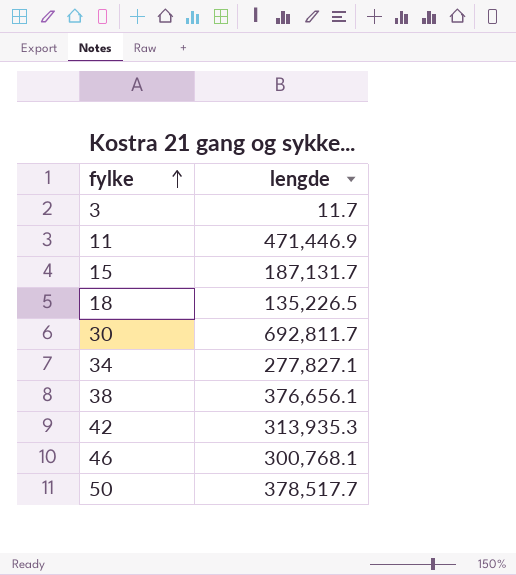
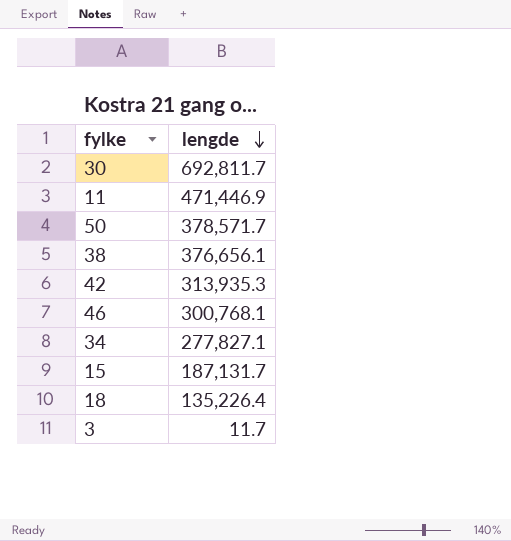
row order: fylke ascending -> lengde descending
50 | lengde: 378,517.7 -> 378,571.7
18 | lengde: 135,226.5 -> 135,226.4

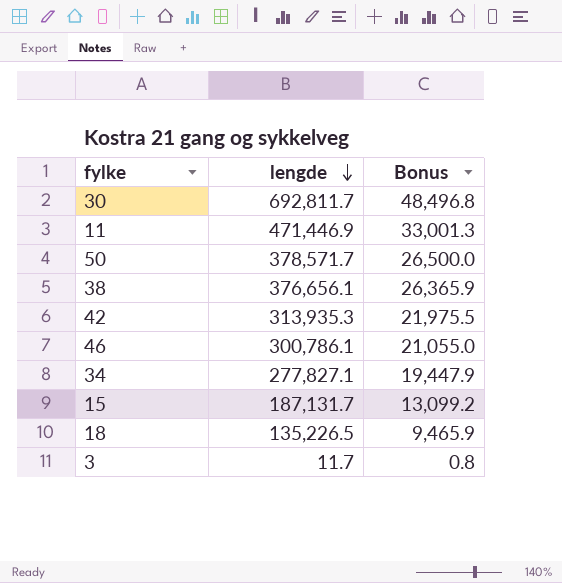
column Bonus | formula: none -> [lengde] * 0.07
46 | lengde: 300,768.1 -> 300,786.1
18 | lengde: 135,226.4 -> 135,226.5

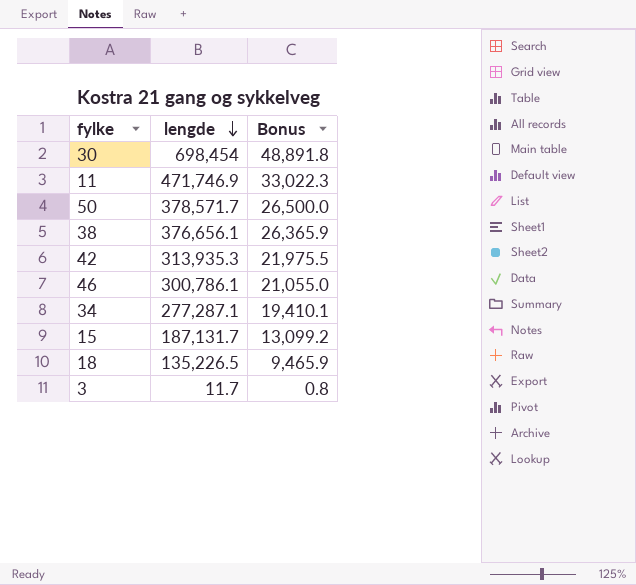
30 | lengde: 692,811.7 -> 698,454
30 | Bonus: 48,496.8 -> 48,891.8
11 | lengde: 471,446.9 -> 471,746.9
11 | Bonus: 33,001.3 -> 33,022.3
34 | lengde: 277,827.1 -> 277,287.1
34 | Bonus: 19,447.9 -> 19,410.1

